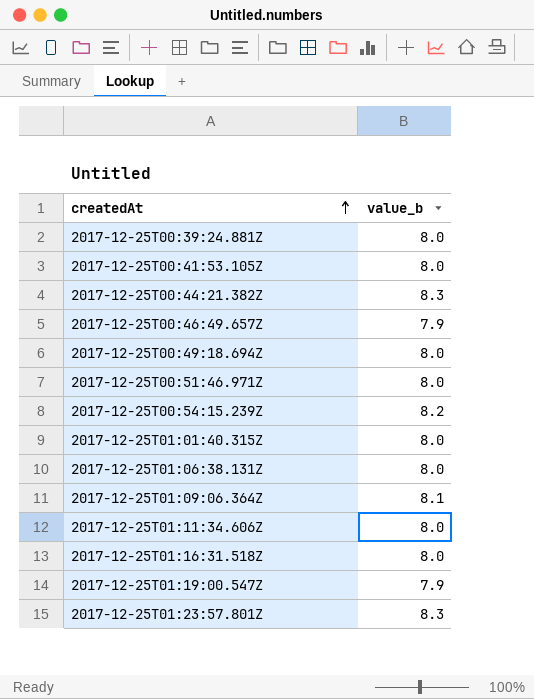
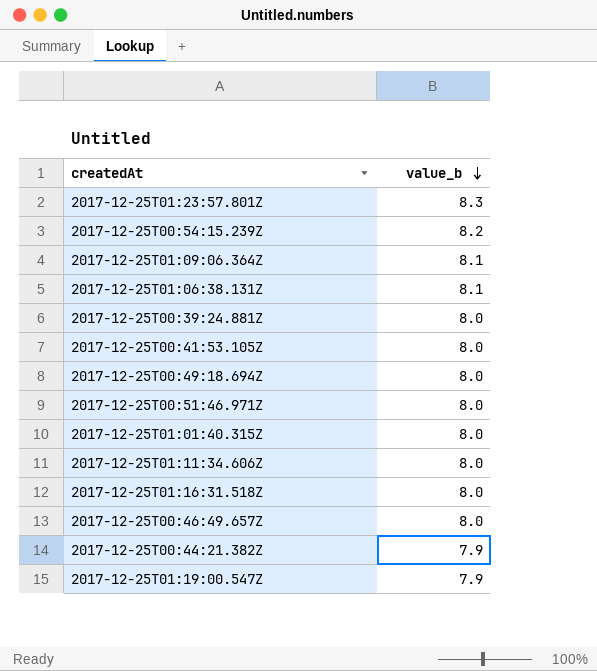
row order: createdAt ascending -> value_b descending
2017-12-25T01:06:38.131Z | value_b: 8.0 -> 8.1
2017-12-25T00:46:49.657Z | value_b: 7.9 -> 8.0
2017-12-25T00:44:21.382Z | value_b: 8.3 -> 7.9

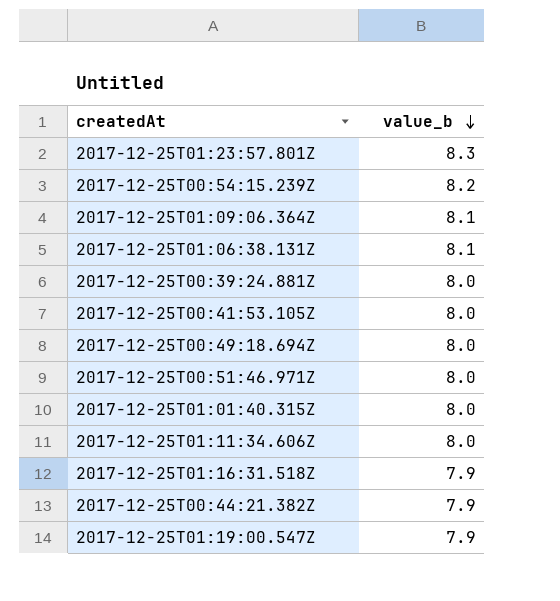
row 2017-12-25T00:46:49.657Z: 8.0 -> none
2017-12-25T01:16:31.518Z | value_b: 8.0 -> 7.9

